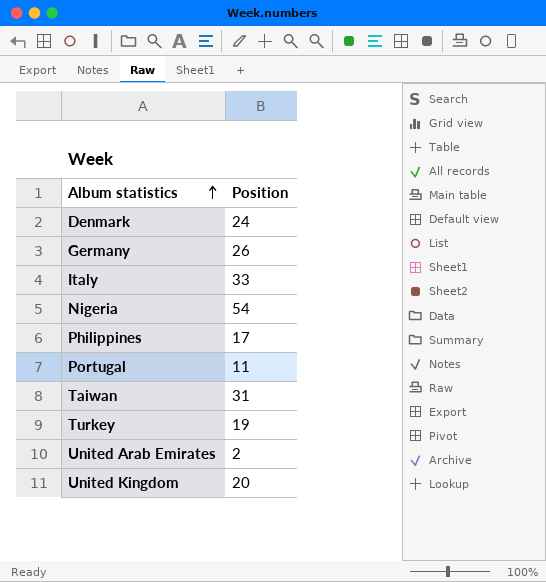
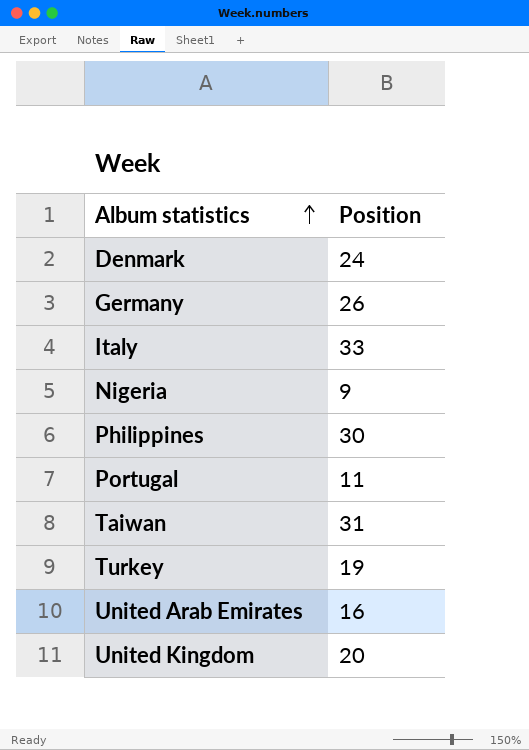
Nigeria | Position: 54 -> 9
Philippines | Position: 17 -> 30
United Arab Emirates | Position: 2 -> 16

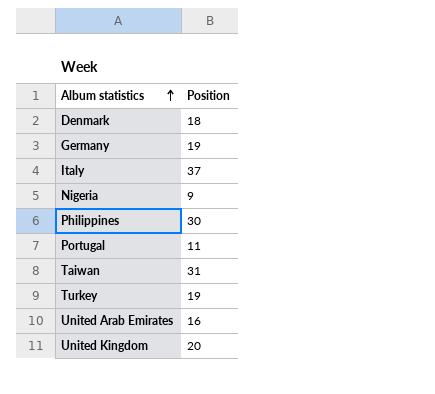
Denmark | Position: 24 -> 18
Germany | Position: 26 -> 19
Italy | Position: 33 -> 37

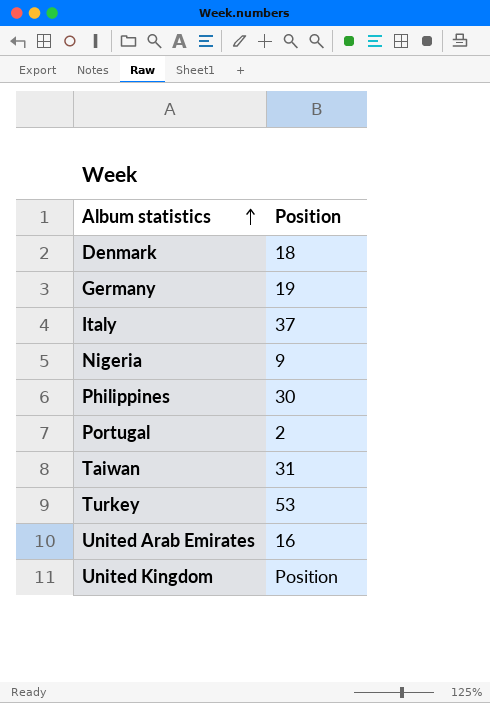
Portugal | Position: 11 -> 2
Turkey | Position: 19 -> 53
United Kingdom | Position: 20 -> Position

